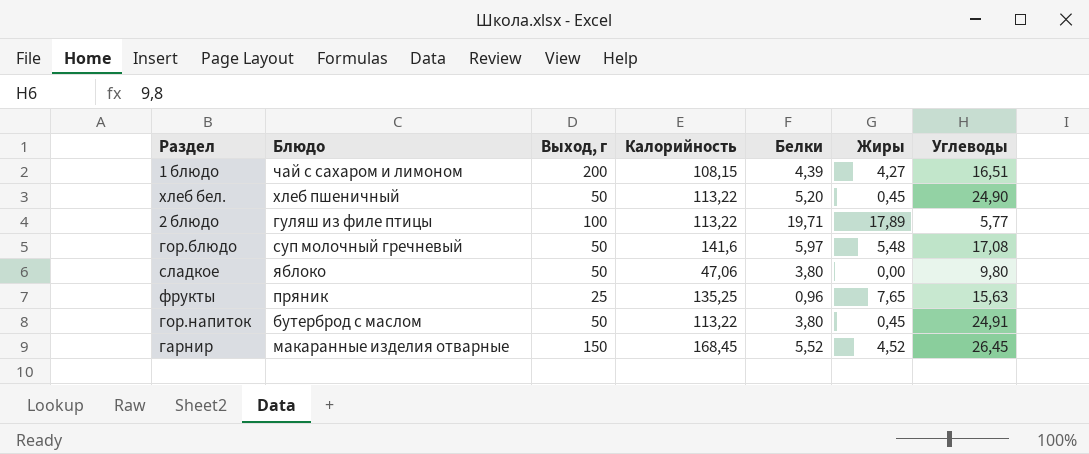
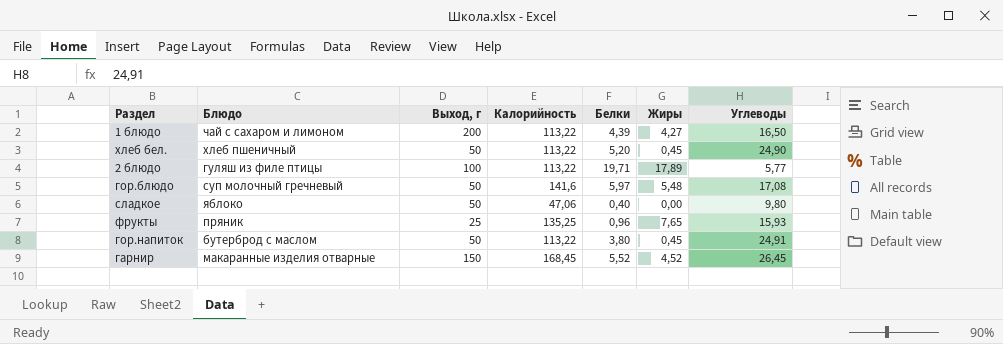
1 блюдо | Калорийность: 108,15 -> 113,22
1 блюдо | Углеводы: 16,51 -> 16,50
сладкое | Белки: 3,80 -> 0,40
фрукты | Углеводы: 15,63 -> 15,93

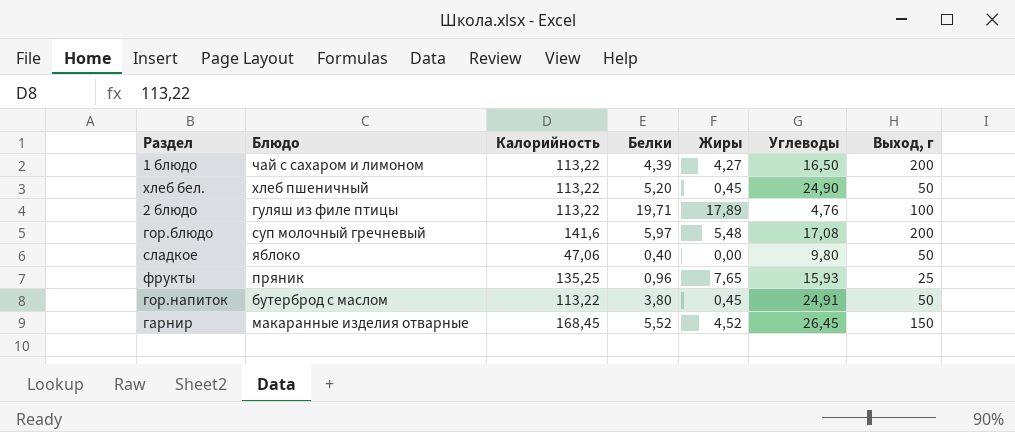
column Выход, г | position: 3 -> 7
2 блюдо | Углеводы: 5,77 -> 4,76
гор.блюдо | Выход, г: 50 -> 200

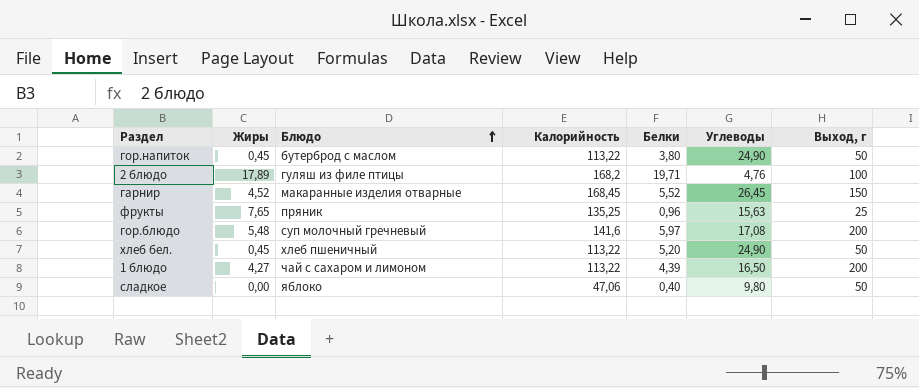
row order: none -> Блюдо ascending
column Жиры | position: 5 -> 2
гор.напиток | Углеводы: 24,91 -> 24,90
2 блюдо | Калорийность: 113,22 -> 168,2
фрукты | Углеводы: 15,93 -> 15,63

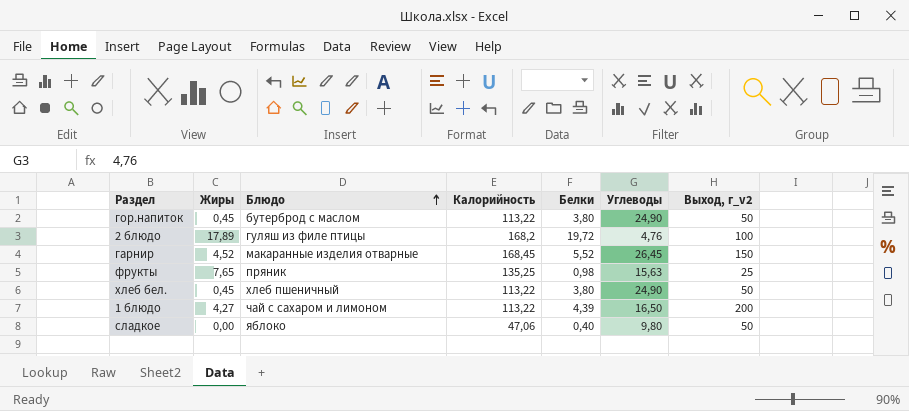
column name: Выход, г -> Выход, г_v2
row гор.блюдо: 5,48 | суп молочный гречневый | 141,6 | 5,97 | 17,08 | 200 -> none
2 блюдо | Белки: 19,71 -> 19,72
фрукты | Белки: 0,96 -> 0,98
хлеб бел. | Белки: 5,20 -> 3,80

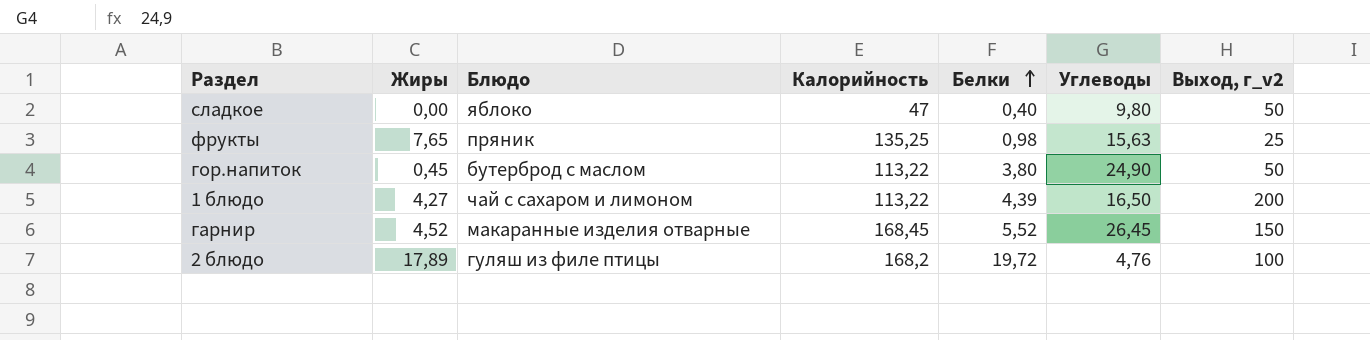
row order: Блюдо ascending -> Белки ascending
row хлеб бел.: 0,45 | хлеб пшеничный | 113,22 | 3,80 | 24,90 | 50 -> none
сладкое | Калорийность: 47,06 -> 47

